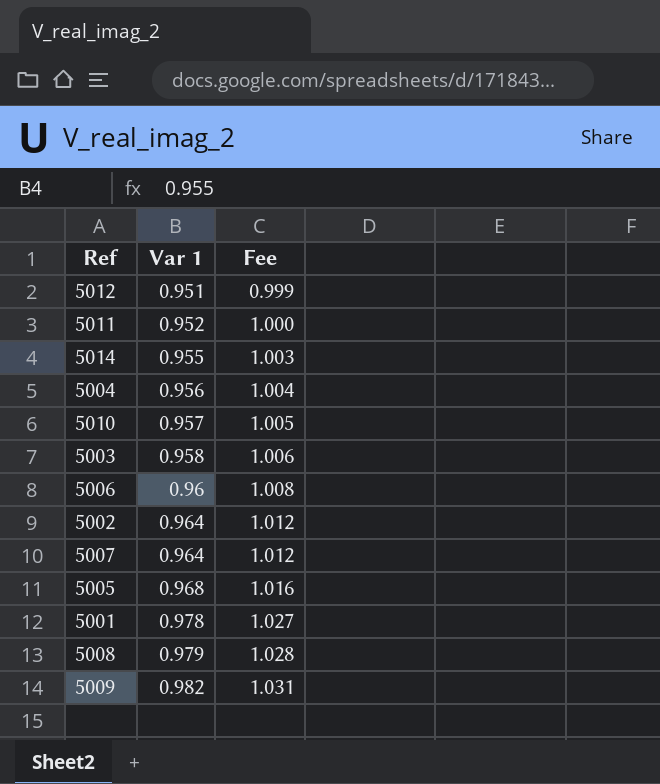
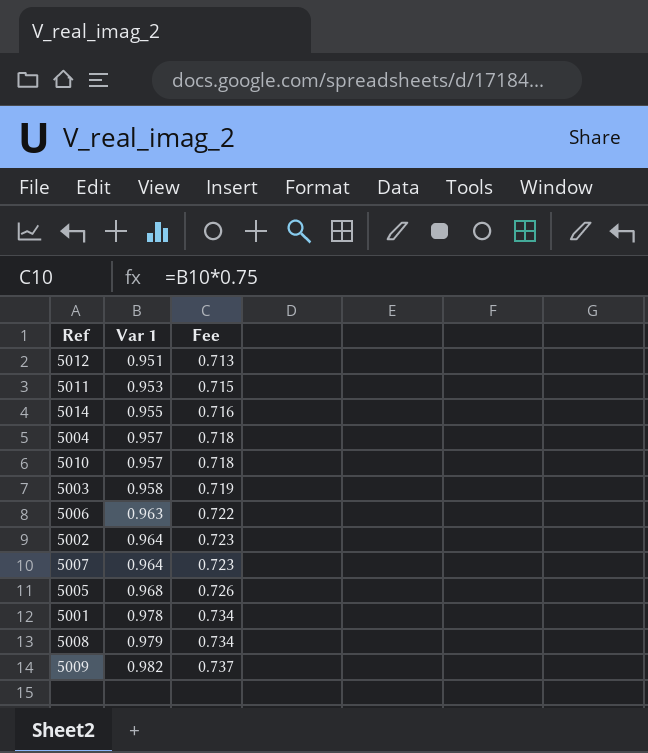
column Fee | formula: [Var 1] * 1.05 -> [Var 1] * 0.75
5011 | Var 1: 0.952 -> 0.953
5004 | Var 1: 0.956 -> 0.957
5006 | Var 1: 0.96 -> 0.963

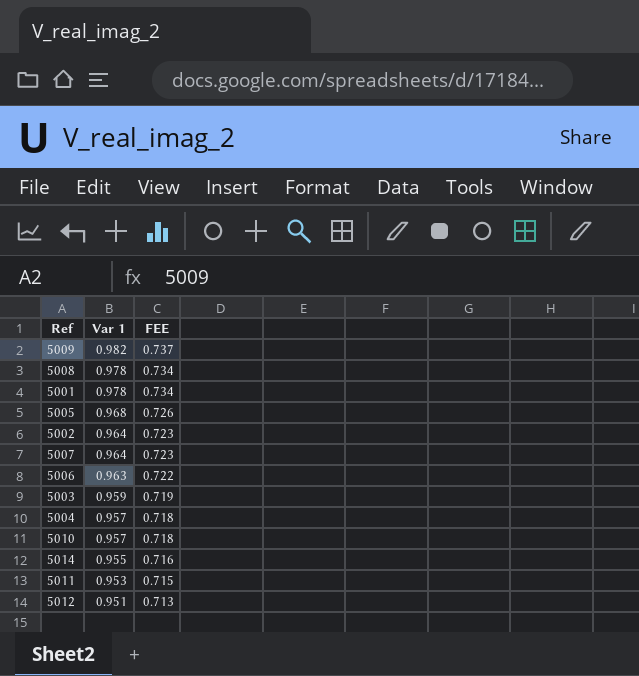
row order: Var 1 ascending -> Var 1 descending
column name: Fee -> FEE
5008 | Var 1: 0.979 -> 0.978
5003 | Var 1: 0.958 -> 0.959

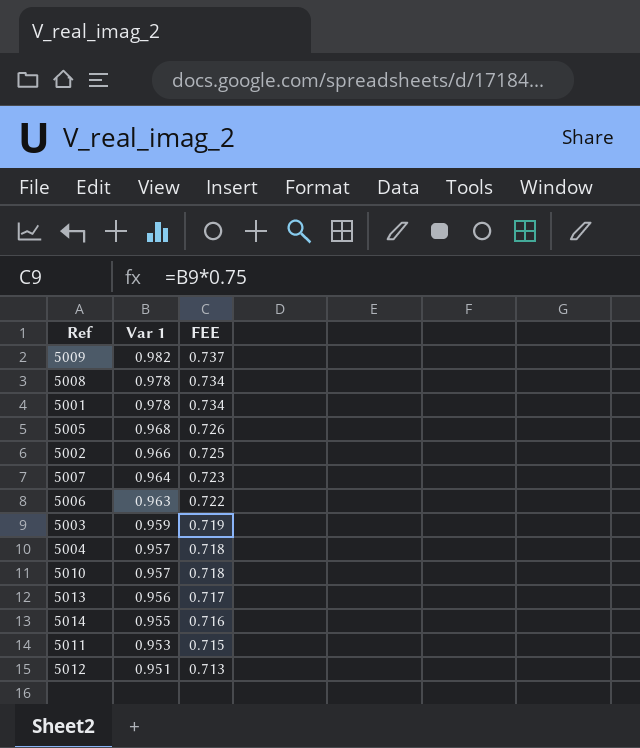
5002 | Var 1: 0.964 -> 0.966
5002 | FEE: 0.723 -> 0.725
row 5013: none -> 0.956 | 0.717

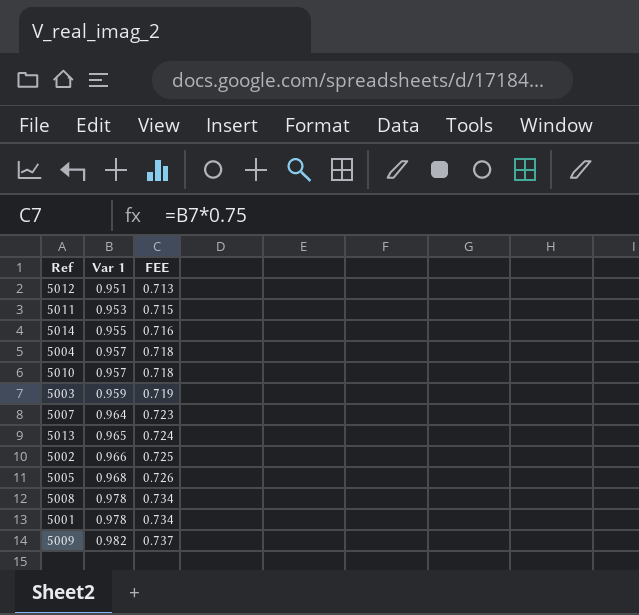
row order: Var 1 descending -> Var 1 ascending
row 5006: 0.963 | 0.722 -> none
5013 | Var 1: 0.956 -> 0.965
5013 | FEE: 0.717 -> 0.724

